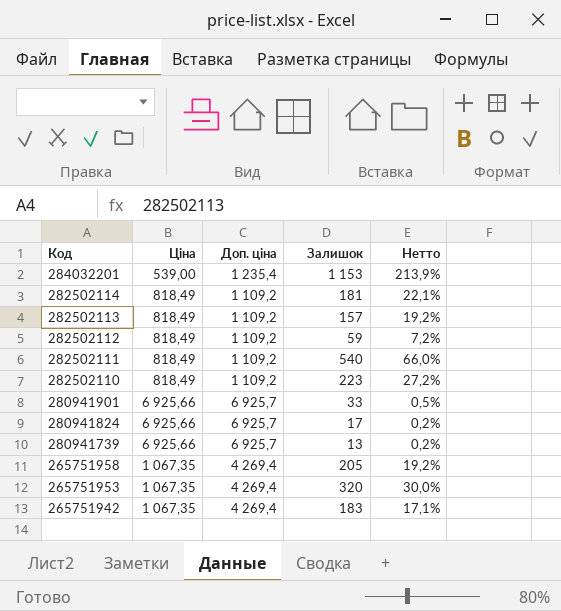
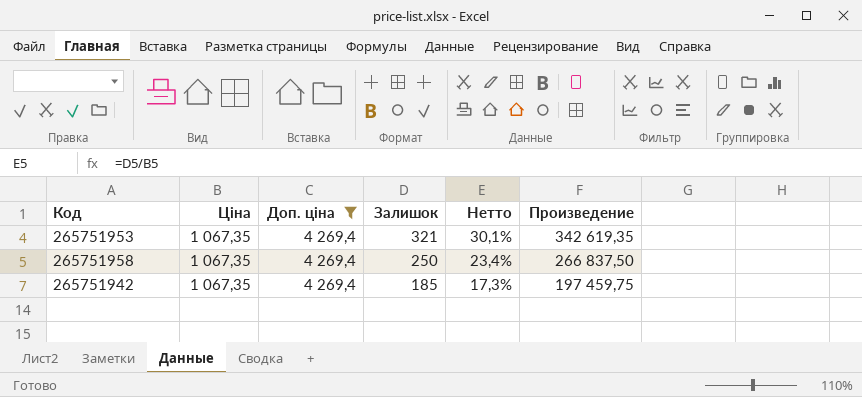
filter: none -> Доп. ціна = 4 269,4
row order: Код descending -> Залишок descending
column Произведение | formula: none -> [Ціна] * [Залишок]
265751953 | Залишок: 320 -> 321
265751953 | Нетто: 30,0% -> 30,1%
265751958 | Залишок: 205 -> 250
265751958 | Нетто: 19,2% -> 23,4%
265751942 | Залишок: 183 -> 185
265751942 | Нетто: 17,1% -> 17,3%

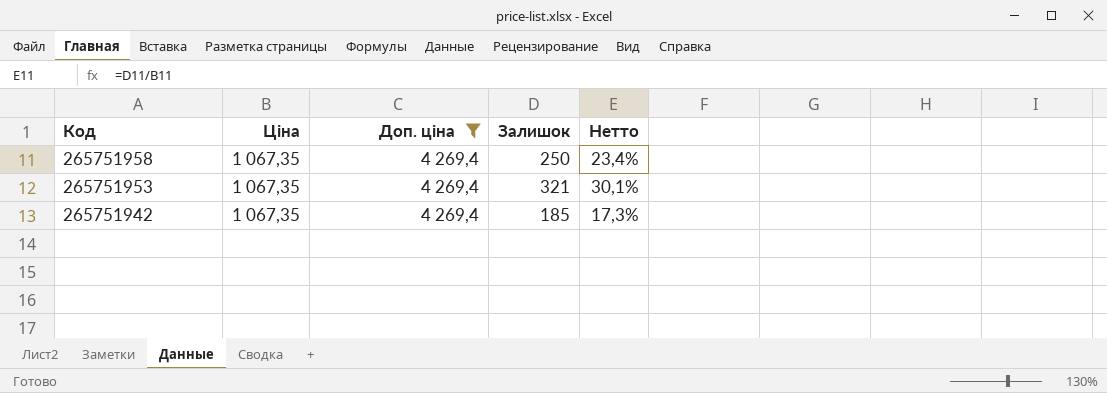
row order: Залишок descending -> Код descending
column Произведение | formula: [Ціна] * [Залишок] -> none

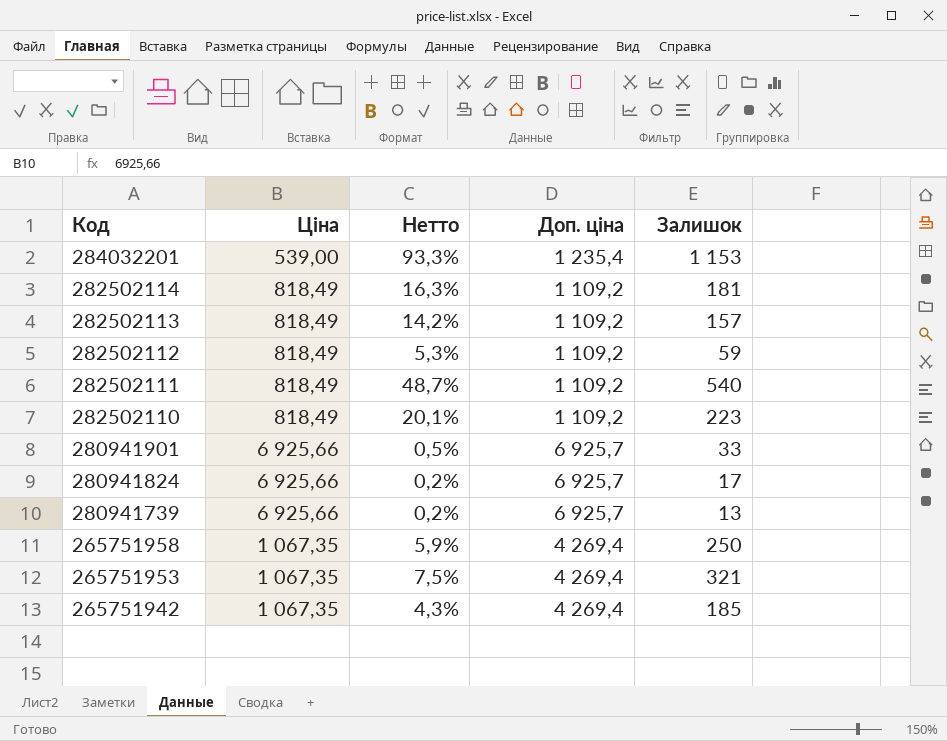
filter: Доп. ціна = 4 269,4 -> none
column Нетто | formula: [Залишок] / [Ціна] -> [Залишок] / [Доп. ціна]
column Нетто | position: 5 -> 3

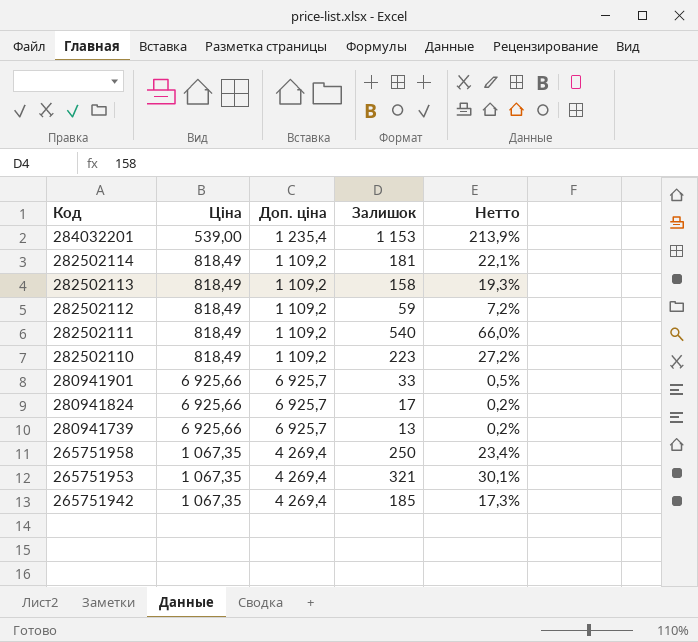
column Нетто | formula: [Залишок] / [Доп. ціна] -> [Залишок] / [Ціна]
column Нетто | position: 3 -> 5
282502113 | Залишок: 157 -> 158

